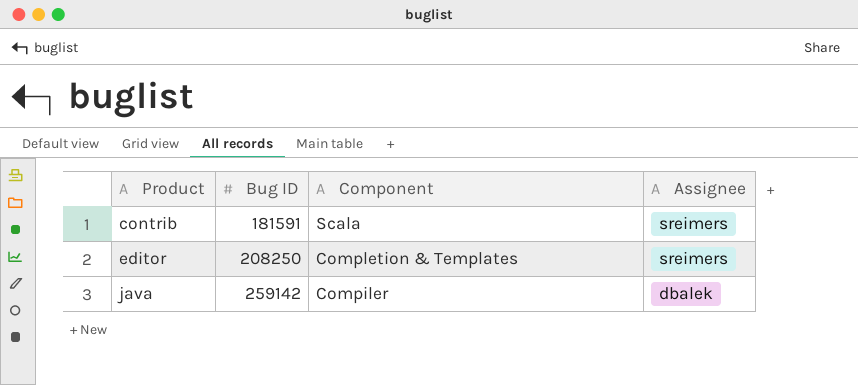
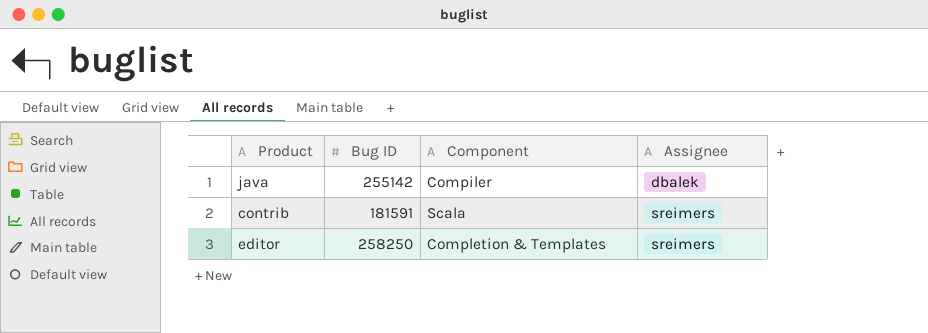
row order: Product ascending -> Assignee ascending
java | Bug ID: 259142 -> 255142
editor | Bug ID: 208250 -> 258250

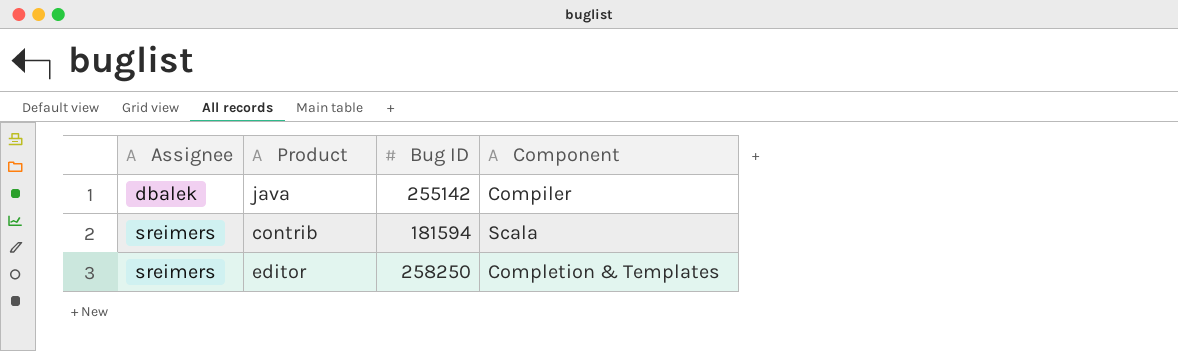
column Assignee | position: 4 -> 1
contrib | Bug ID: 181591 -> 181594

